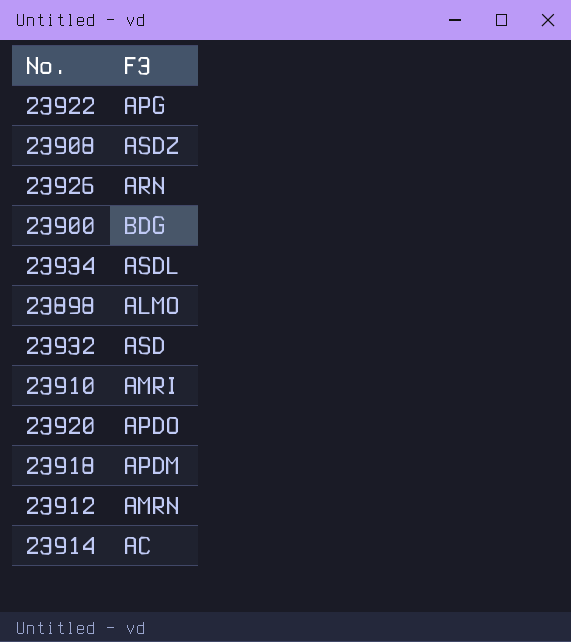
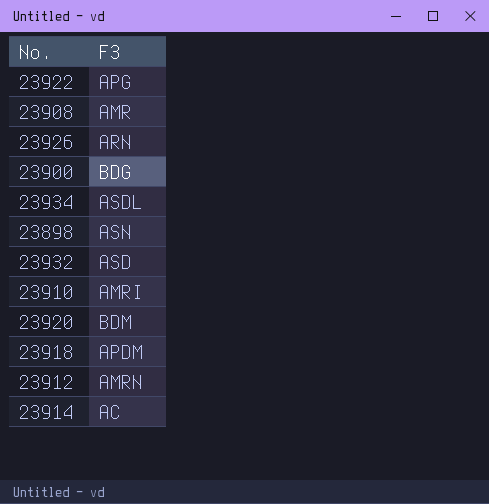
23908 | F3: ASDZ -> AMR
23898 | F3: ALMO -> ASN
23920 | F3: APDO -> BDM

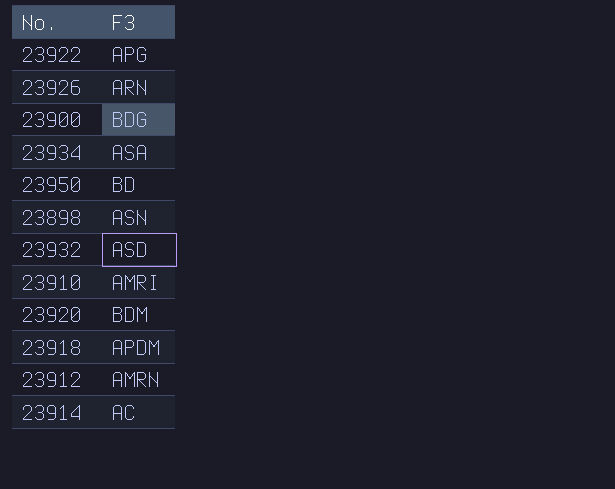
row 23908: AMR -> none
23934 | F3: ASDL -> ASA
row 23950: none -> BD

